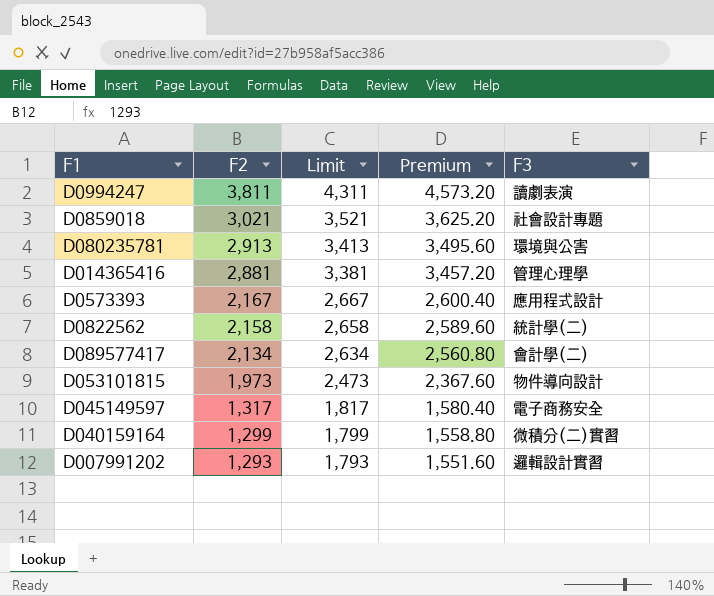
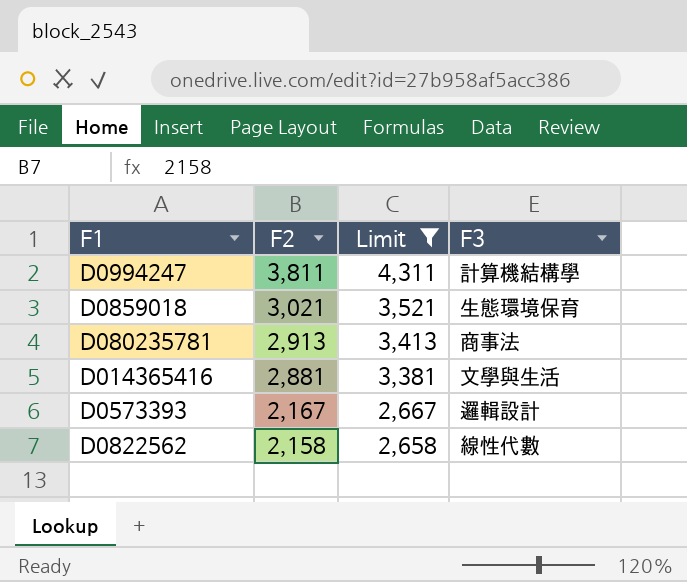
filter: none -> Limit >= 2,658
column Premium | formula: [F2] * 1.2 -> none
D0994247 | F3: 讀劇表演 -> 計算機結構學
D0859018 | F3: 社會設計專題 -> 生態環境保育
D080235781 | F3: 環境與公害 -> 商事法
D014365416 | F3: 管理心理學 -> 文學與生活
D0573393 | F3: 應用程式設計 -> 邏輯設計
D0822562 | F3: 統計學(二) -> 線性代數

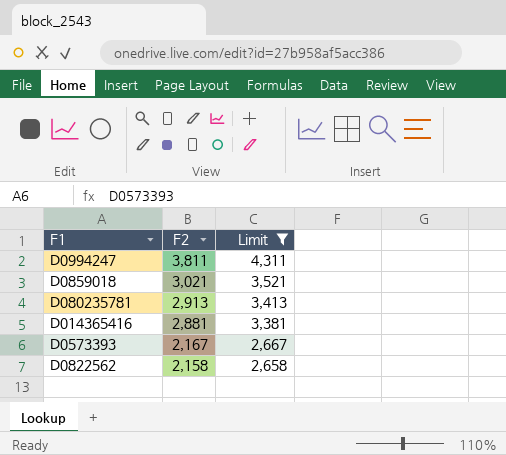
column F3 | position: 4 -> none

